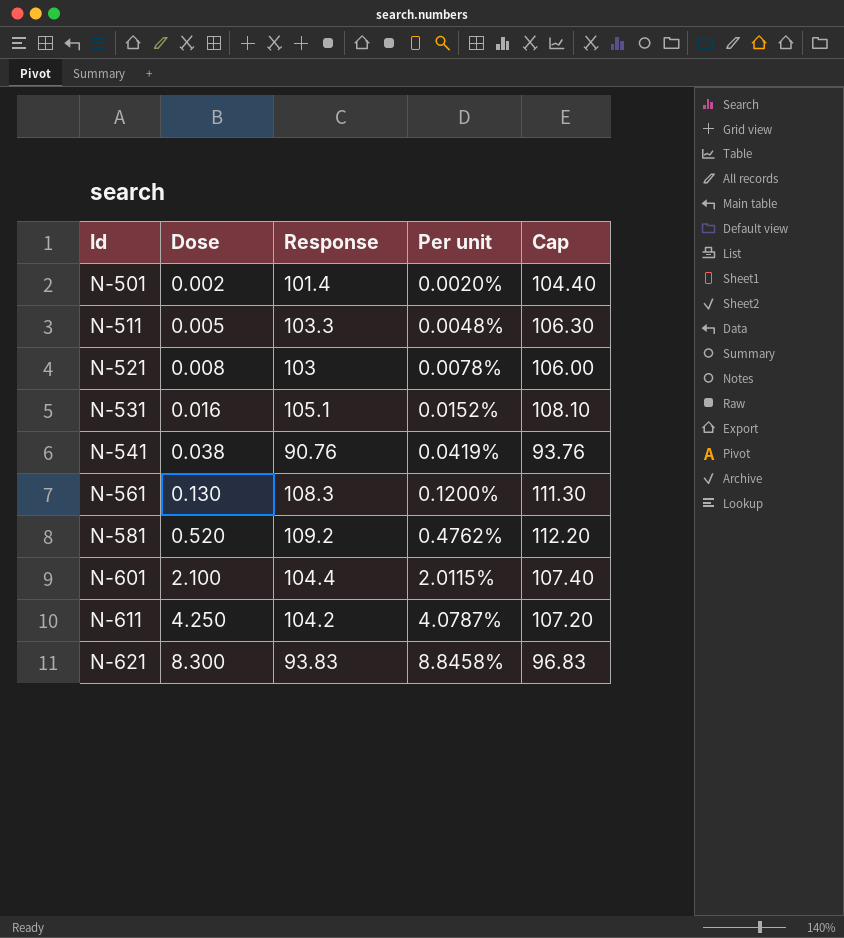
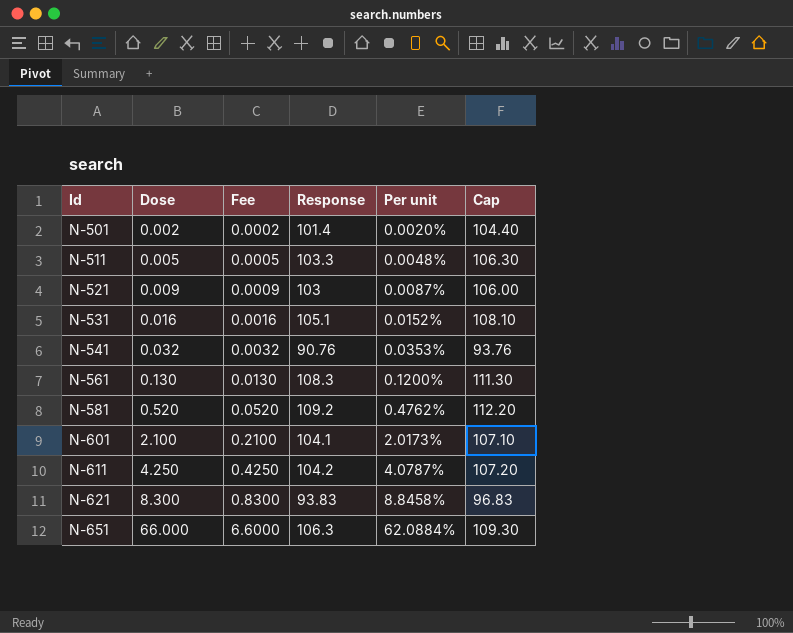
column Fee | formula: none -> [Dose] * 0.1
N-521 | Dose: 0.008 -> 0.009
N-521 | Per unit: 0.0078% -> 0.0087%
N-541 | Dose: 0.038 -> 0.032
N-541 | Per unit: 0.0419% -> 0.0353%
N-601 | Response: 104.4 -> 104.1
N-601 | Per unit: 2.0115% -> 2.0173%
N-601 | Cap: 107.40 -> 107.10
row N-651: none -> 66.000 | 6.6000 | 106.3 | 62.0884% | 109.30

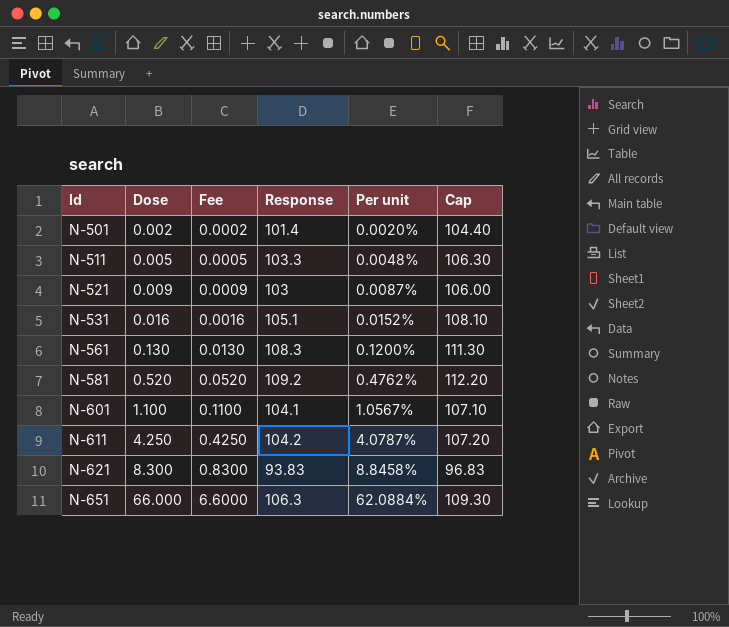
row N-541: 0.032 | 0.0032 | 90.76 | 0.0353% | 93.76 -> none
N-601 | Dose: 2.100 -> 1.100
N-601 | Fee: 0.2100 -> 0.1100
N-601 | Per unit: 2.0173% -> 1.0567%

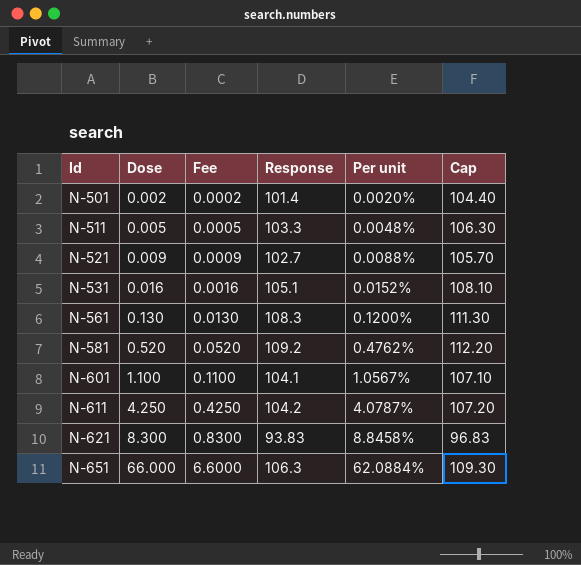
N-521 | Response: 103 -> 102.7
N-521 | Per unit: 0.0087% -> 0.0088%
N-521 | Cap: 106.00 -> 105.70

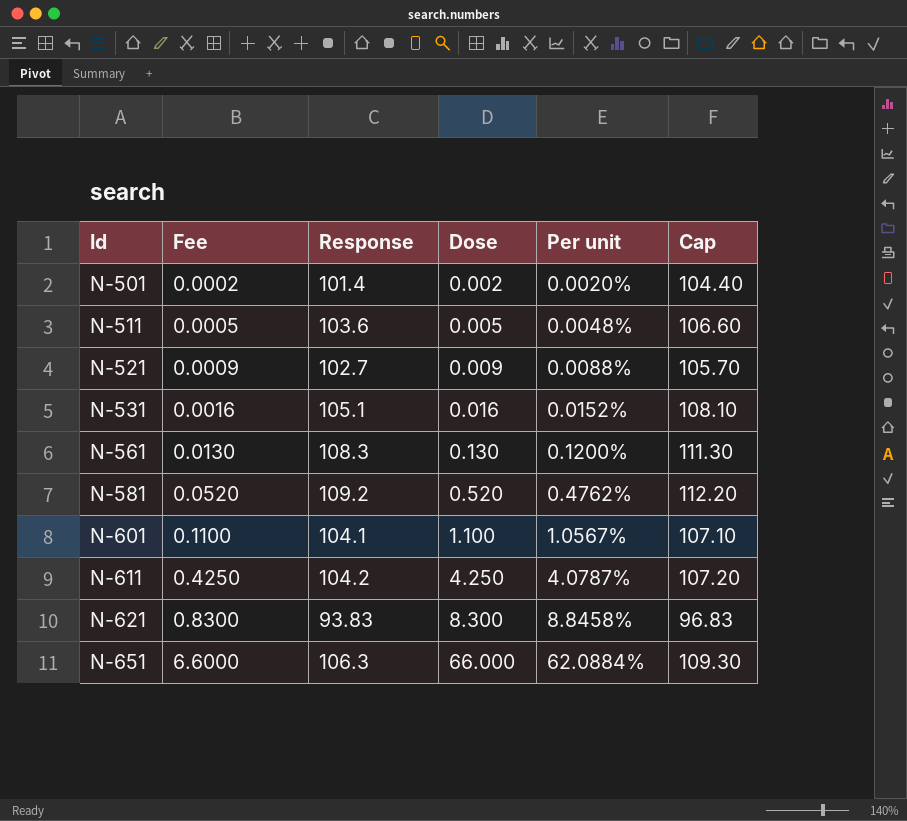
column Dose | position: 2 -> 4
N-511 | Response: 103.3 -> 103.6
N-511 | Cap: 106.30 -> 106.60

